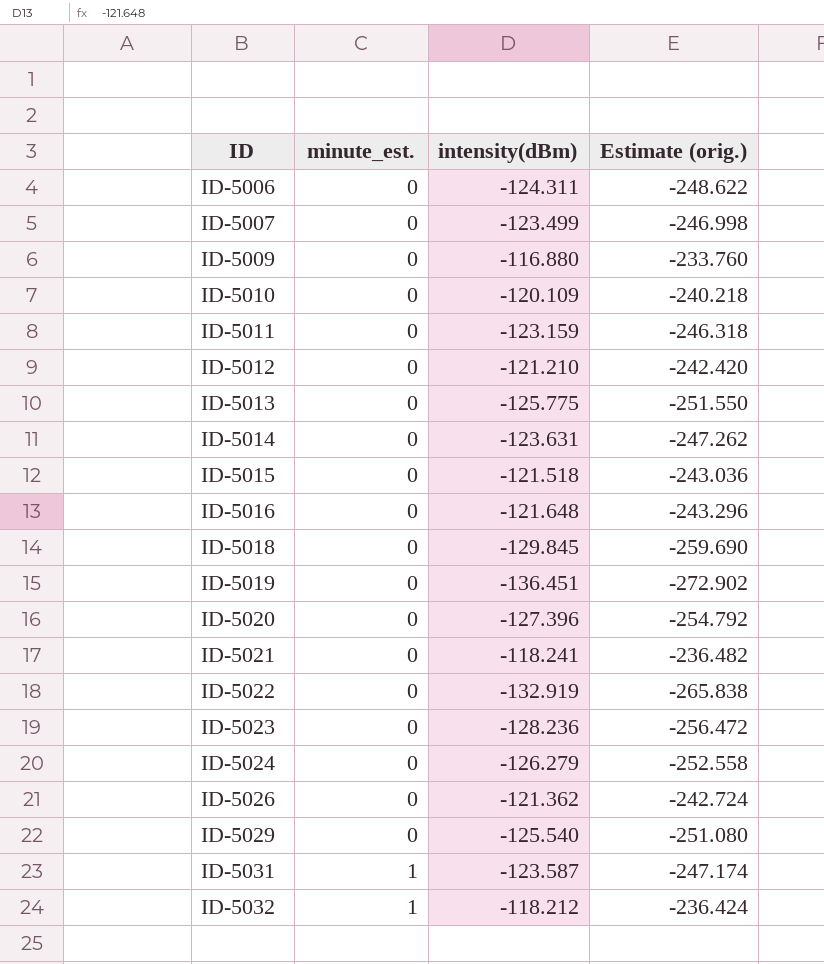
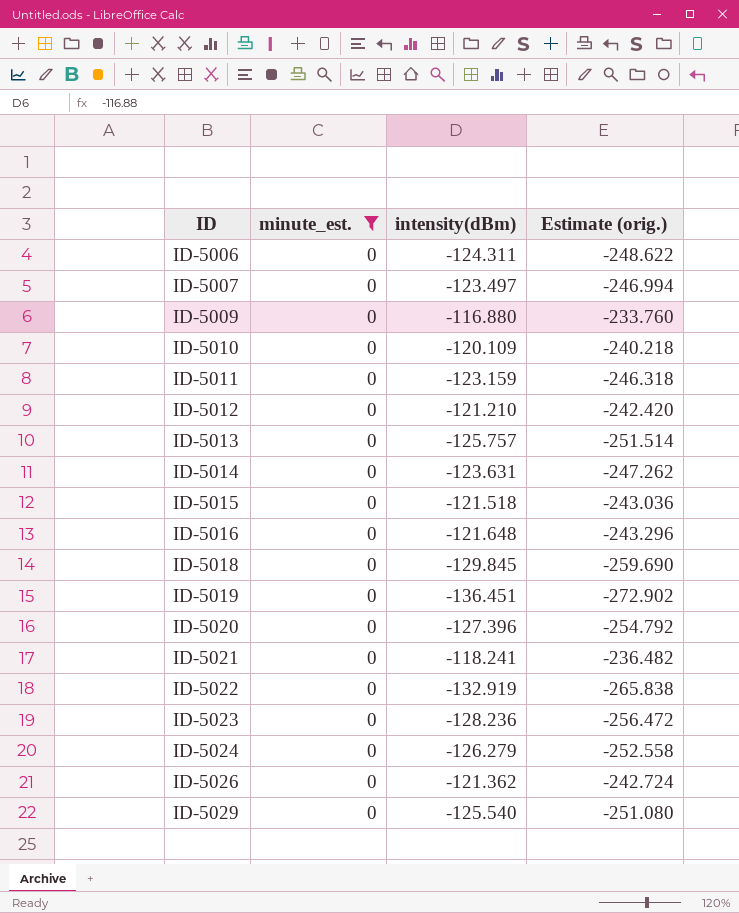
filter: none -> minute_est. = 0
ID-5007 | intensity(dBm): -123.499 -> -123.497
ID-5007 | Estimate (orig.): -246.998 -> -246.994
ID-5013 | intensity(dBm): -125.775 -> -125.757
ID-5013 | Estimate (orig.): -251.550 -> -251.514

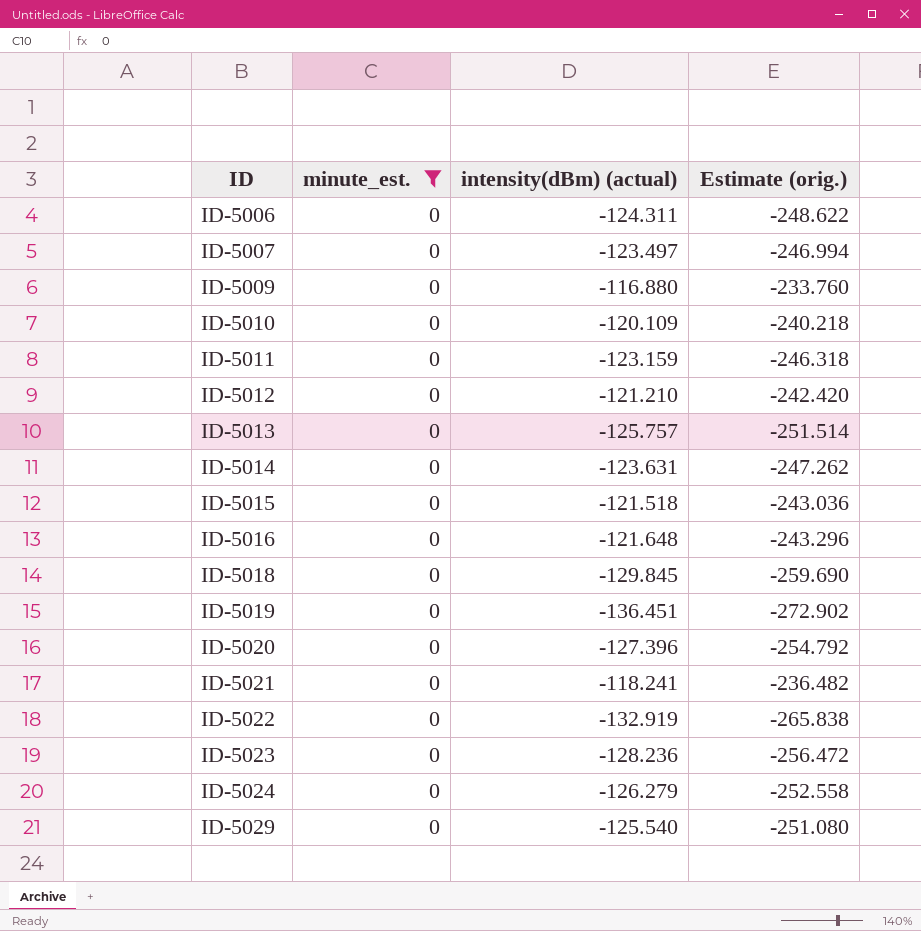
column name: intensity(dBm) -> intensity(dBm) (actual)
row ID-5026: 0 | -121.362 | -242.724 -> none

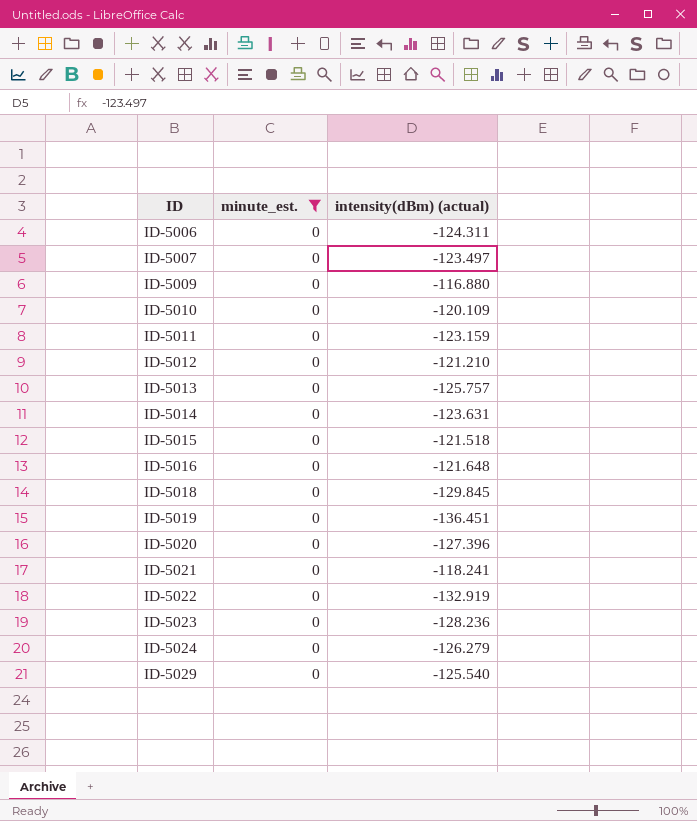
column Estimate (orig.) | formula: [intensity(dBm) (actual)] * 2 -> none

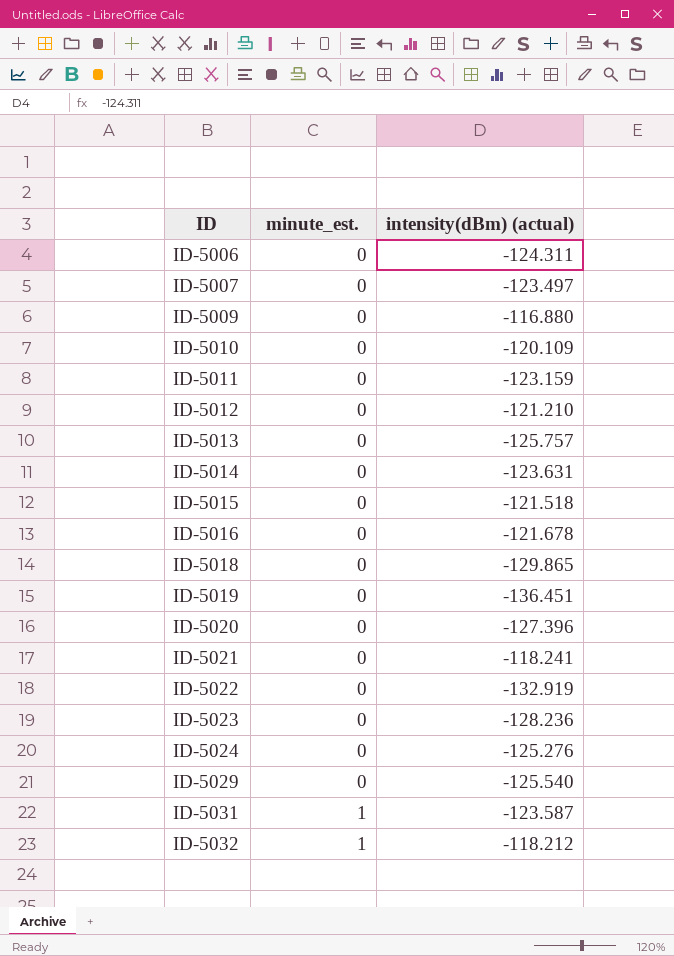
filter: minute_est. = 0 -> none
ID-5016 | intensity(dBm) (actual): -121.648 -> -121.678
ID-5018 | intensity(dBm) (actual): -129.845 -> -129.865
ID-5024 | intensity(dBm) (actual): -126.279 -> -125.276

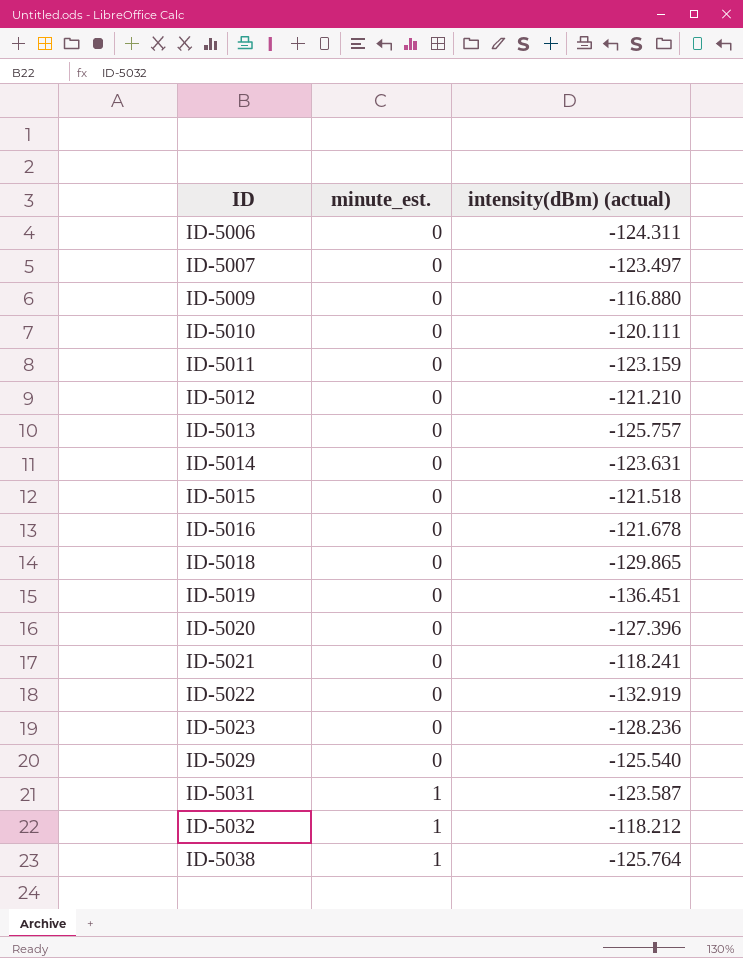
row ID-5024: 0 | -125.276 -> none
ID-5010 | intensity(dBm) (actual): -120.109 -> -120.111
row ID-5038: none -> 1 | -125.764

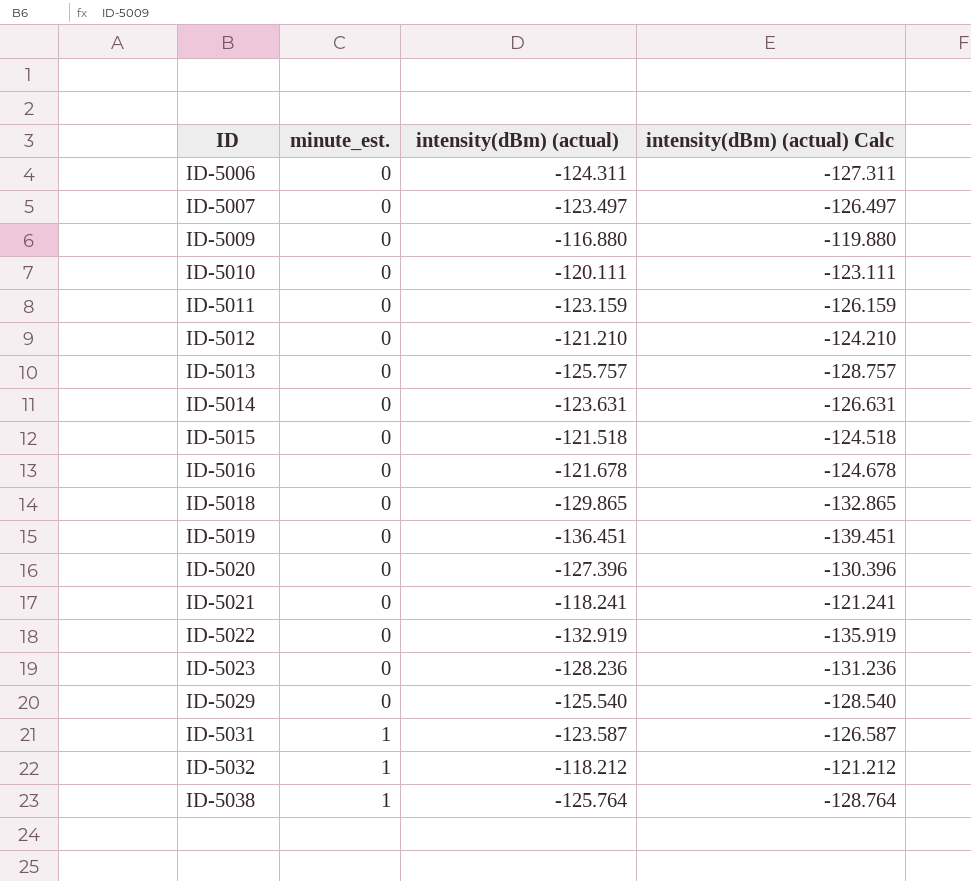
column intensity(dBm) (actual) Calc | formula: none -> [intensity(dBm) (actual)] - 3

